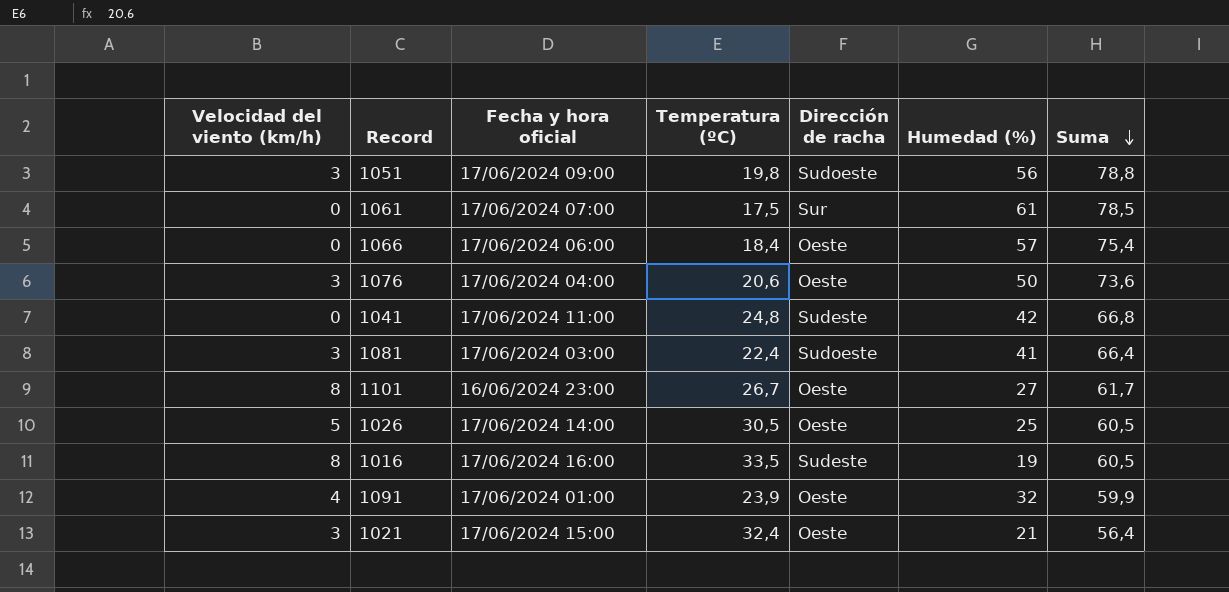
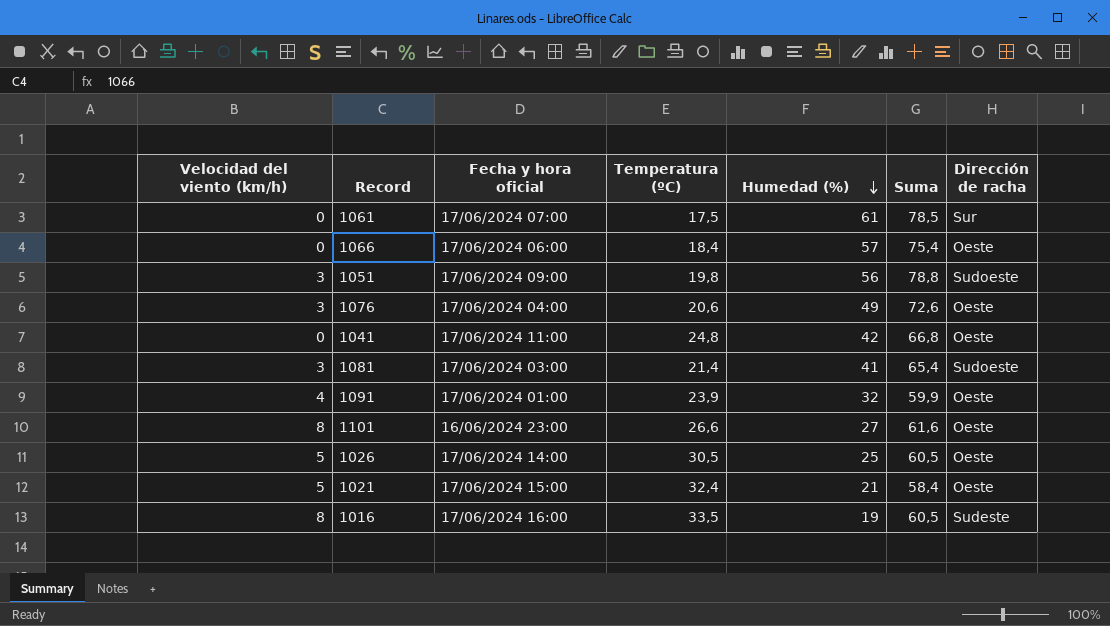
row order: Suma descending -> Humedad (%) descending
column Dirección de racha | position: 5 -> 7
1076 | Humedad (%): 50 -> 49
1076 | Suma: 73,6 -> 72,6
1041 | Dirección de racha: Sudeste -> Oeste
1081 | Temperatura (ºC): 22,4 -> 21,4
1081 | Suma: 66,4 -> 65,4
1101 | Temperatura (ºC): 26,7 -> 26,6
1101 | Suma: 61,7 -> 61,6
1021 | Velocidad del viento (km/h): 3 -> 5
1021 | Suma: 56,4 -> 58,4

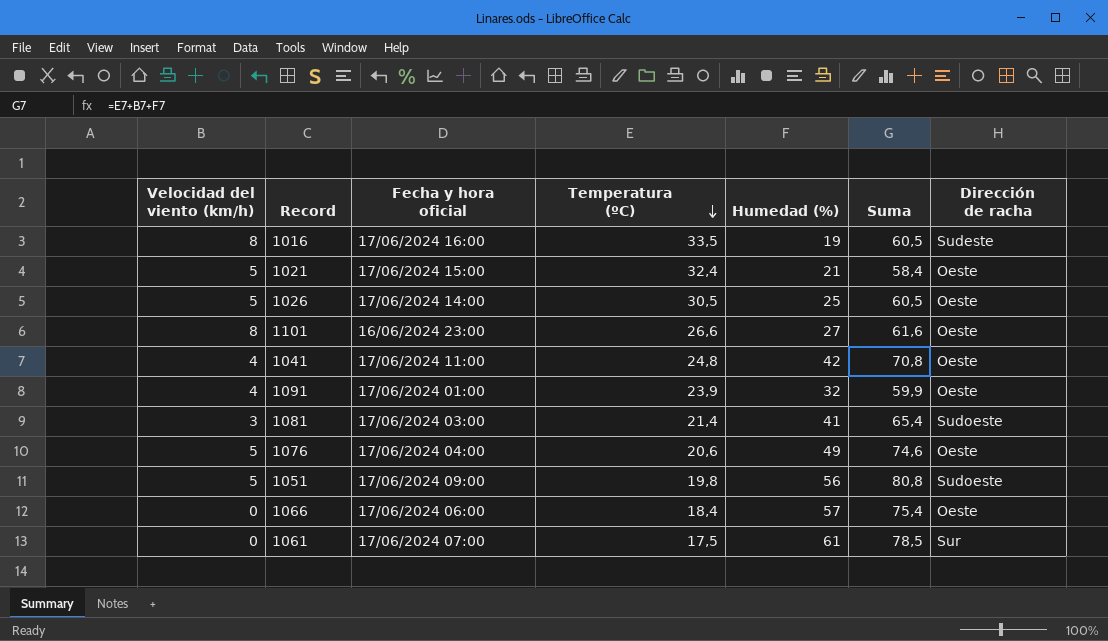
row order: Humedad (%) descending -> Temperatura (ºC) descending
1041 | Velocidad del viento (km/h): 0 -> 4
1041 | Suma: 66,8 -> 70,8
1076 | Velocidad del viento (km/h): 3 -> 5
1076 | Suma: 72,6 -> 74,6
1051 | Velocidad del viento (km/h): 3 -> 5
1051 | Suma: 78,8 -> 80,8

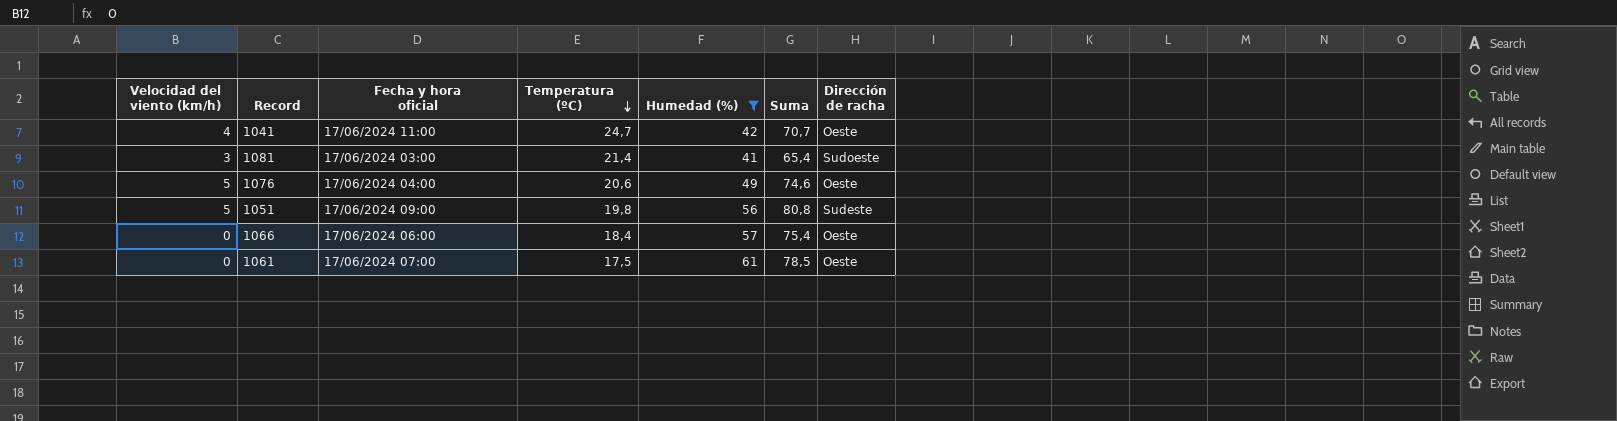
filter: none -> Humedad (%) >= 41
1041 | Temperatura (ºC): 24,8 -> 24,7
1041 | Suma: 70,8 -> 70,7
1051 | Dirección de racha: Sudoeste -> Sudeste
1061 | Dirección de racha: Sur -> Oeste

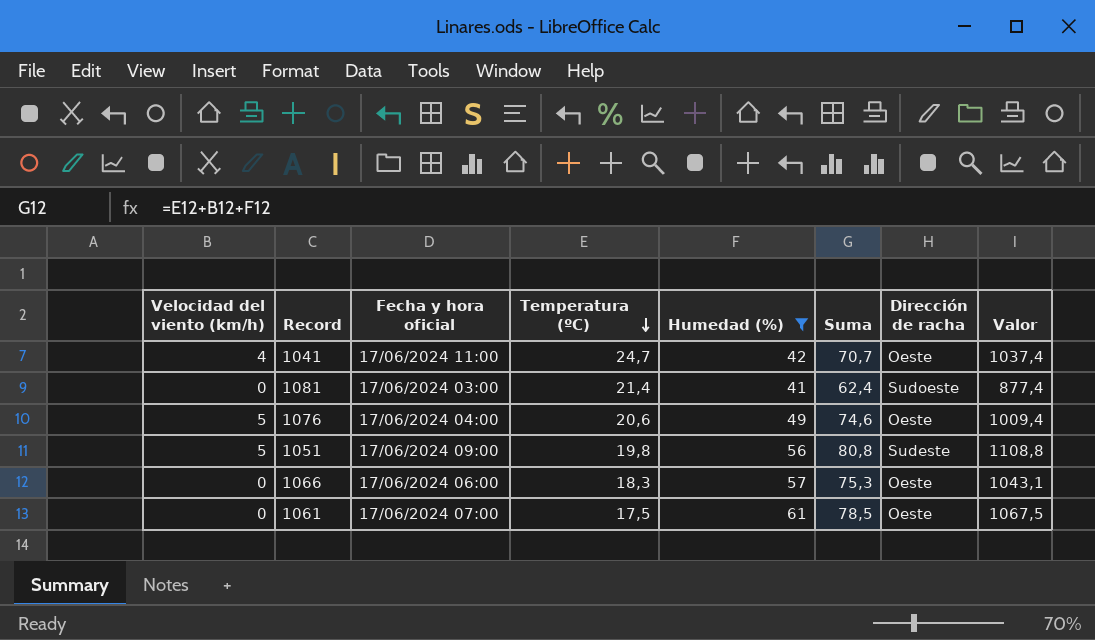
column Valor | formula: none -> [Temperatura (ºC)] * [Humedad (%)]
1081 | Velocidad del viento (km/h): 3 -> 0
1081 | Suma: 65,4 -> 62,4
1066 | Temperatura (ºC): 18,4 -> 18,3
1066 | Suma: 75,4 -> 75,3

